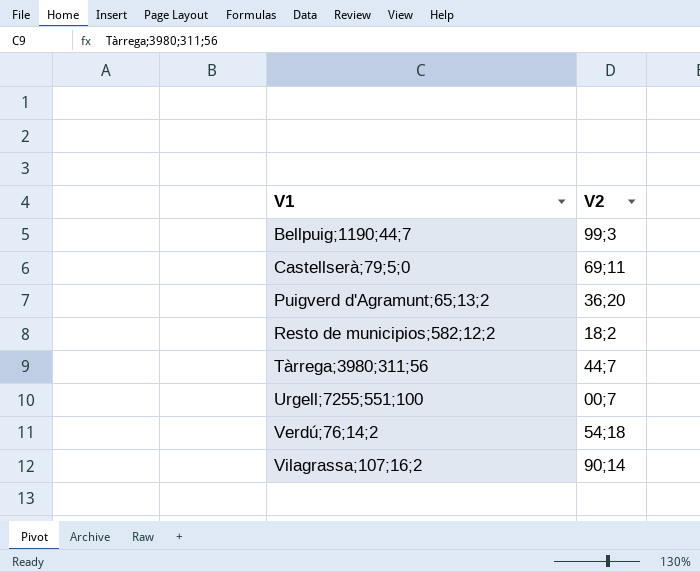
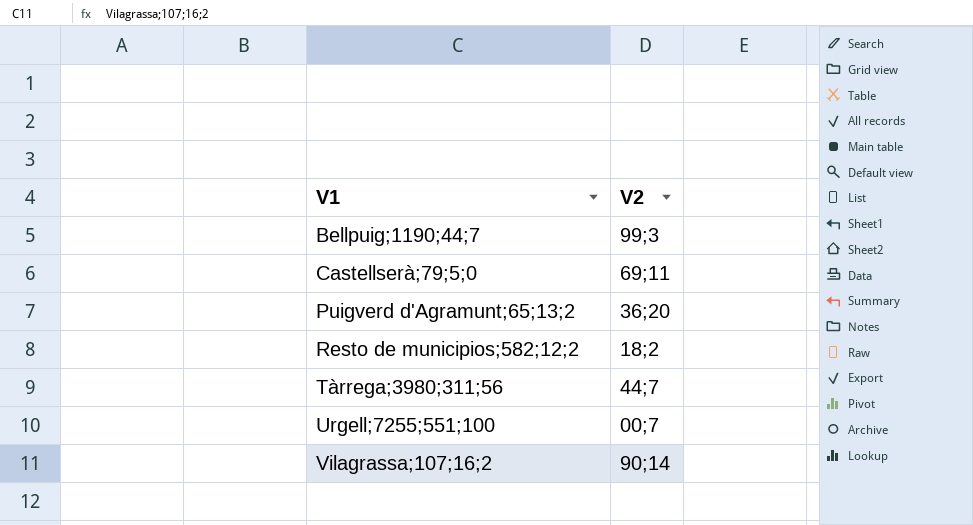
row Verdú;76;14;2: 54;18 -> none

